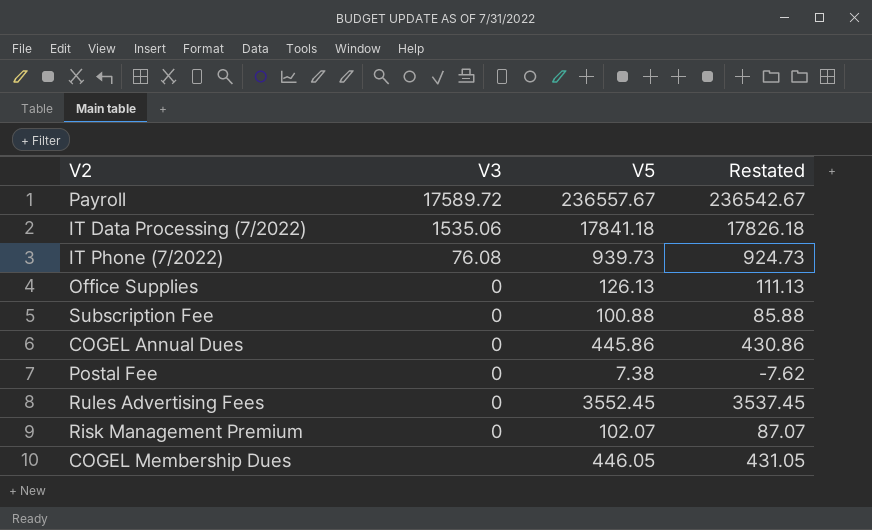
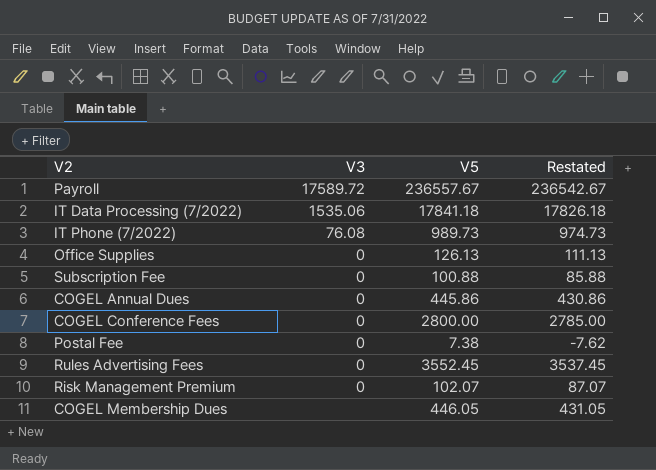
IT Phone (7/2022) | V5: 939.73 -> 989.73
IT Phone (7/2022) | Restated: 924.73 -> 974.73
row COGEL Conference Fees: none -> 0 | 2800.00 | 2785.00

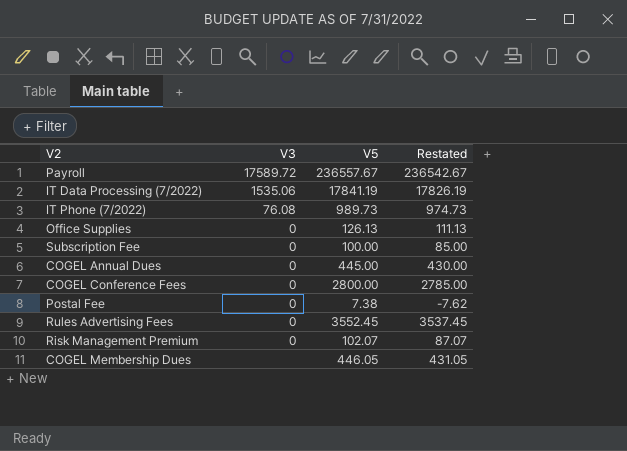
IT Data Processing (7/2022) | V5: 17841.18 -> 17841.19
IT Data Processing (7/2022) | Restated: 17826.18 -> 17826.19
Subscription Fee | V5: 100.88 -> 100.00
Subscription Fee | Restated: 85.88 -> 85.00
COGEL Annual Dues | V5: 445.86 -> 445.00
COGEL Annual Dues | Restated: 430.86 -> 430.00

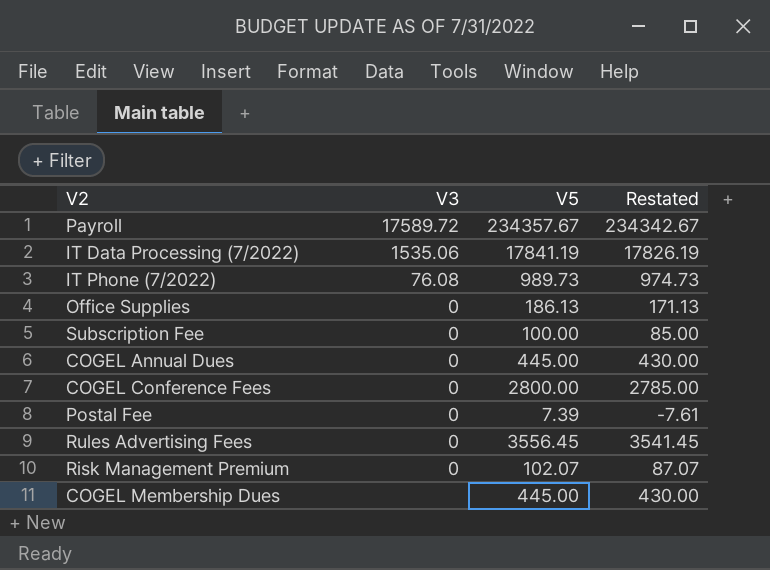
Payroll | V5: 236557.67 -> 234357.67
Payroll | Restated: 236542.67 -> 234342.67
Office Supplies | V5: 126.13 -> 186.13
Office Supplies | Restated: 111.13 -> 171.13
Postal Fee | V5: 7.38 -> 7.39
Postal Fee | Restated: -7.62 -> -7.61
Rules Advertising Fees | V5: 3552.45 -> 3556.45
Rules Advertising Fees | Restated: 3537.45 -> 3541.45
COGEL Membership Dues | V5: 446.05 -> 445.00
COGEL Membership Dues | Restated: 431.05 -> 430.00

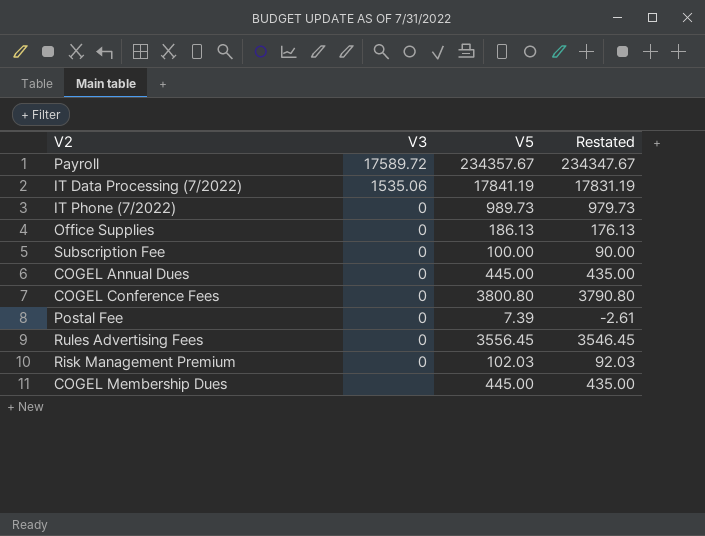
column Restated | formula: [V5] - 15 -> [V5] - 10
IT Phone (7/2022) | V3: 76.08 -> 0
COGEL Conference Fees | V5: 2800.00 -> 3800.80
Risk Management Premium | V5: 102.07 -> 102.03

